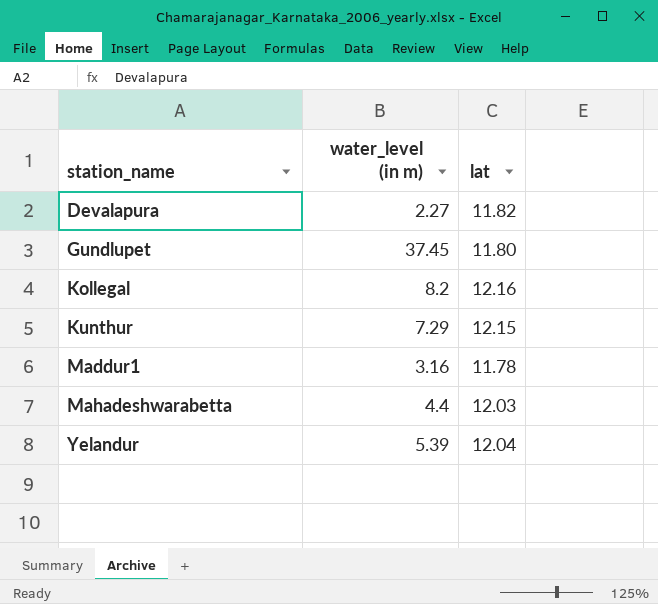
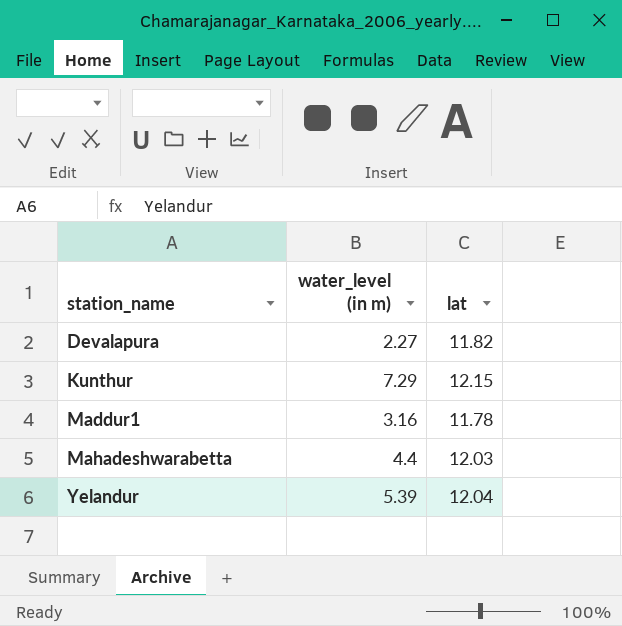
row Gundlupet: 37.45 | 11.80 -> none
row Kollegal: 8.2 | 12.16 -> none

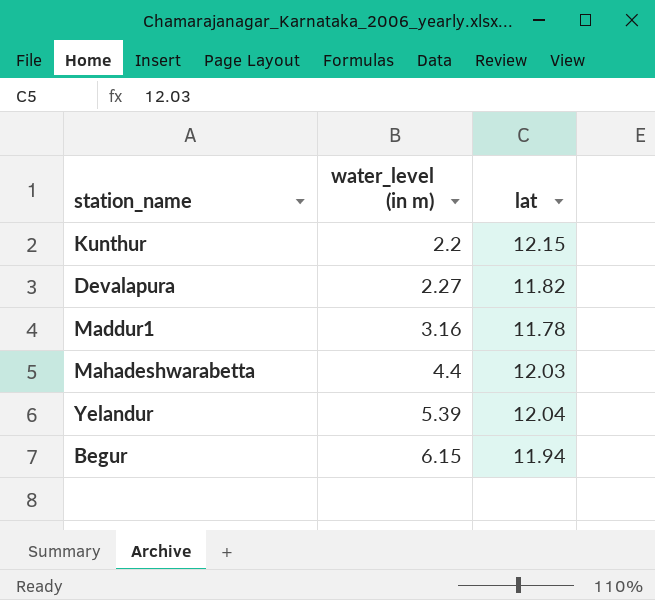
row order: station_name ascending -> water_level (in m) ascending
Kunthur | water_level (in m): 7.29 -> 2.2
row Begur: none -> 6.15 | 11.94

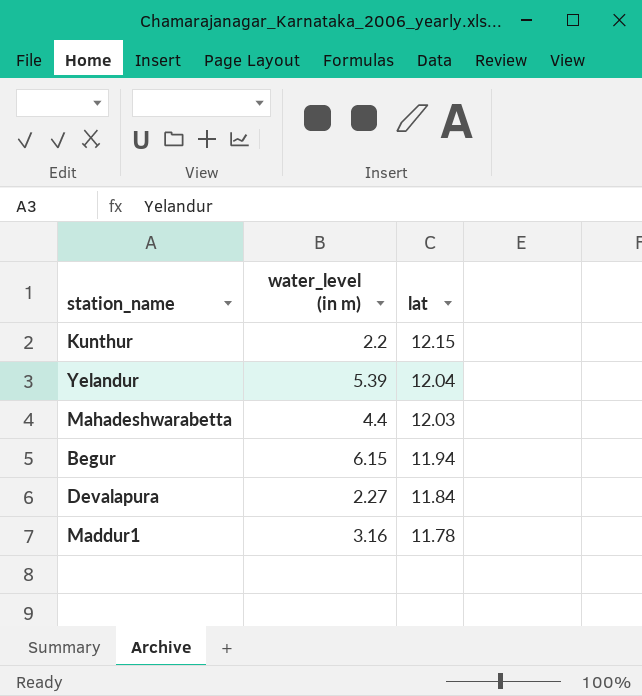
row order: water_level (in m) ascending -> lat descending
Devalapura | lat: 11.82 -> 11.84

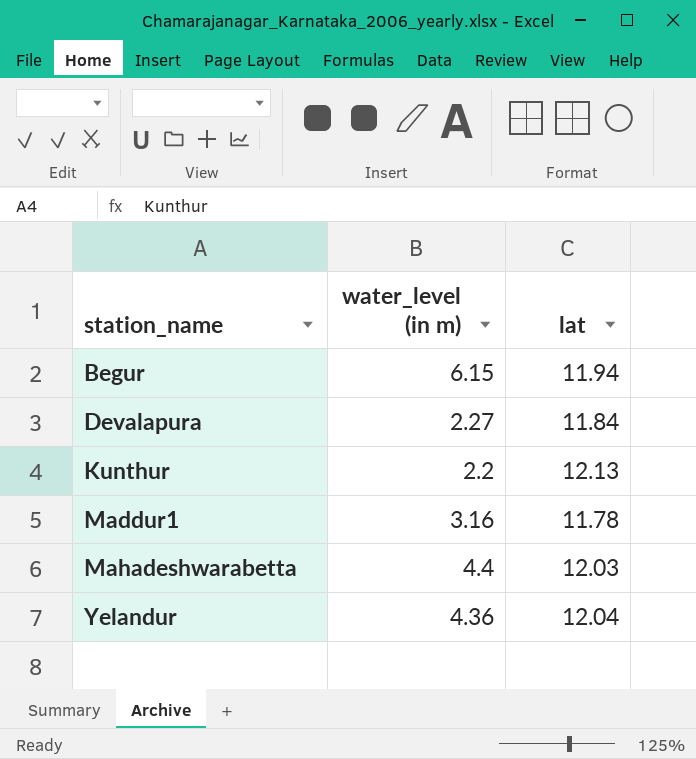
row order: lat descending -> station_name ascending
Kunthur | lat: 12.15 -> 12.13
Yelandur | water_level (in m): 5.39 -> 4.36

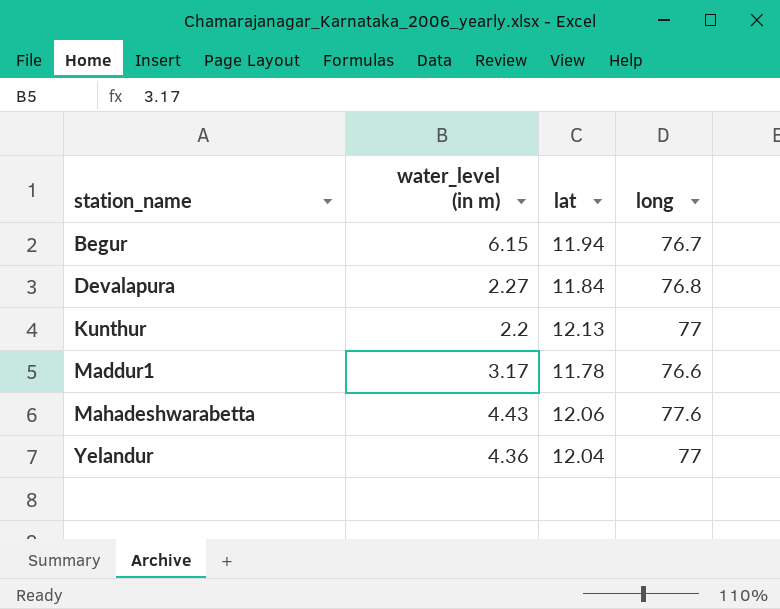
column long | position: none -> 4
Maddur1 | water_level (in m): 3.16 -> 3.17
Mahadeshwarabetta | water_level (in m): 4.4 -> 4.43
Mahadeshwarabetta | lat: 12.03 -> 12.06

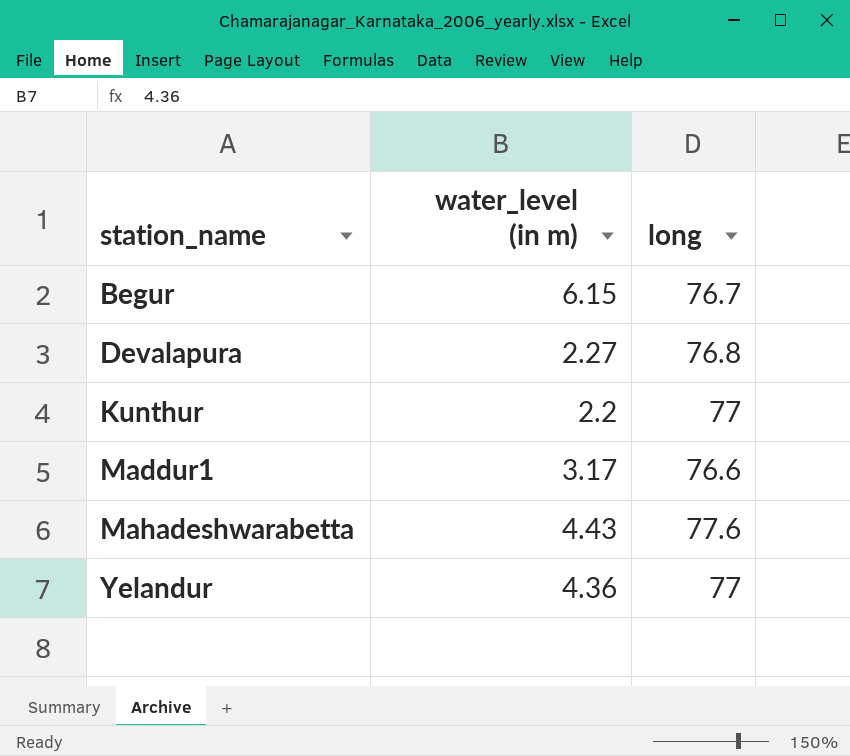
column lat | position: 3 -> none

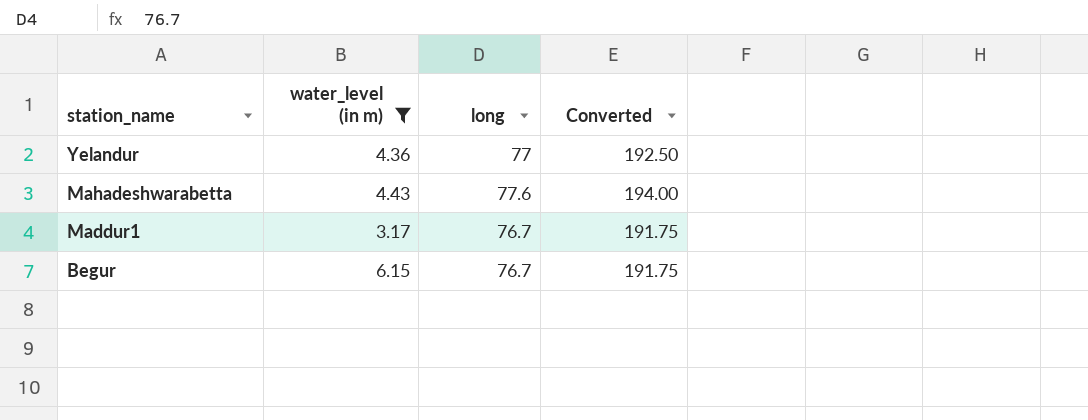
filter: none -> water_level (in m) >= 3.17
row order: station_name ascending -> station_name descending
column Converted | formula: none -> [long] * 2.5
Maddur1 | long: 76.6 -> 76.7

